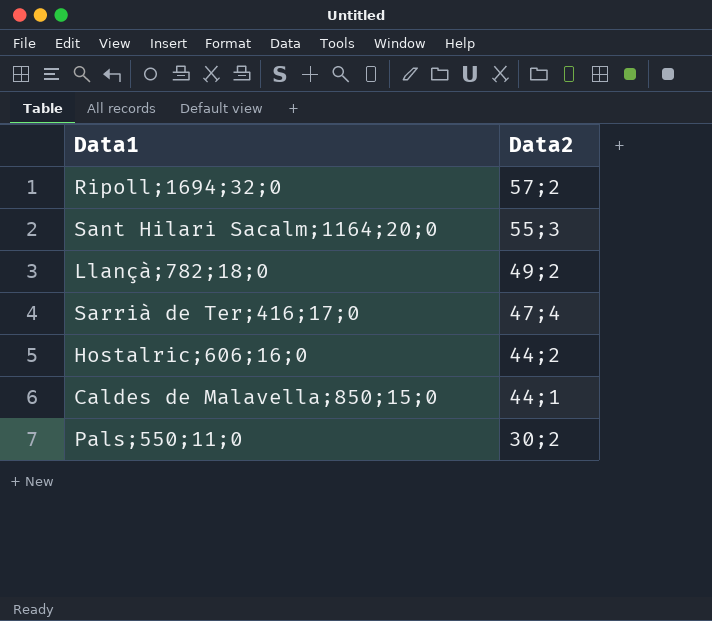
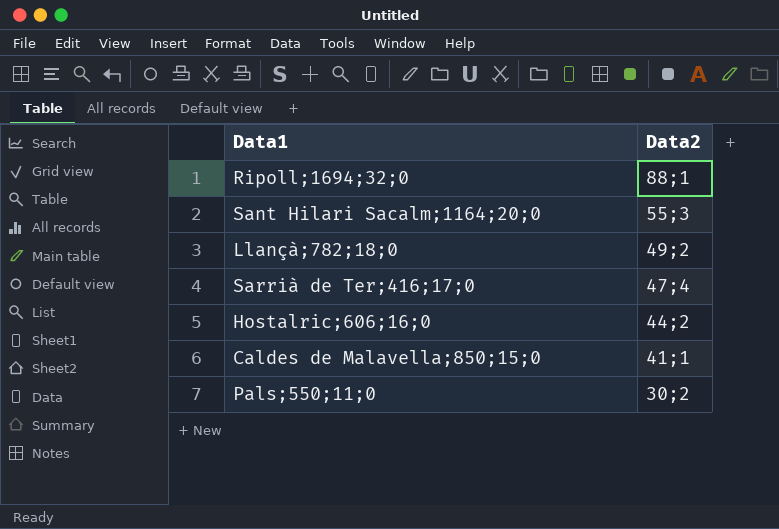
Ripoll;1694;32;0 | Data2: 57;2 -> 88;1
Caldes de Malavella;850;15;0 | Data2: 44;1 -> 41;1

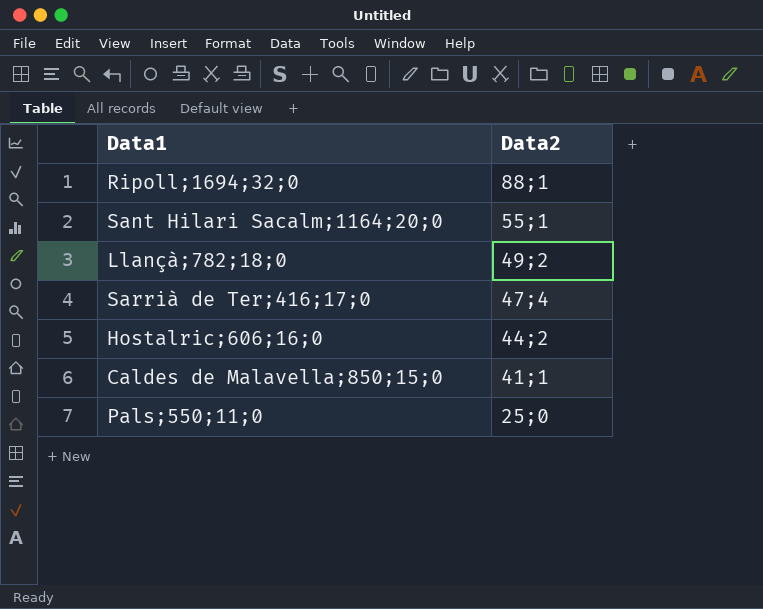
Sant Hilari Sacalm;1164;20;0 | Data2: 55;3 -> 55;1
Pals;550;11;0 | Data2: 30;2 -> 25;0

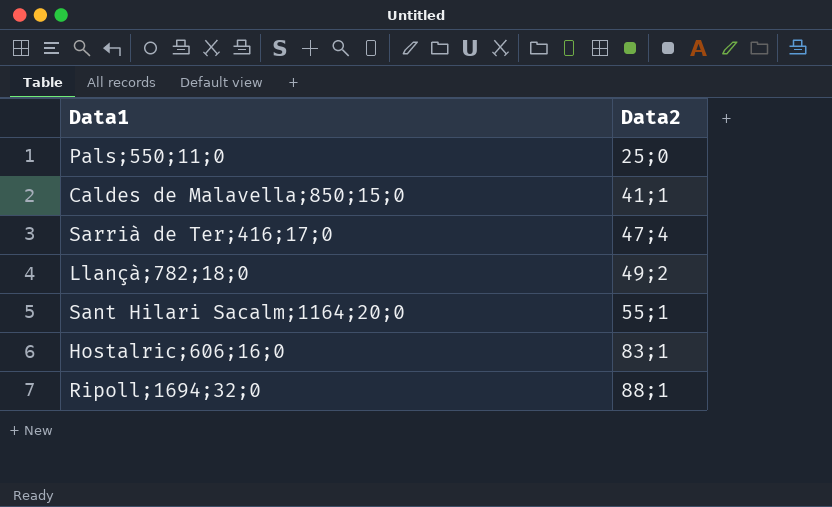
row order: Data2 descending -> Data2 ascending
Hostalric;606;16;0 | Data2: 44;2 -> 83;1

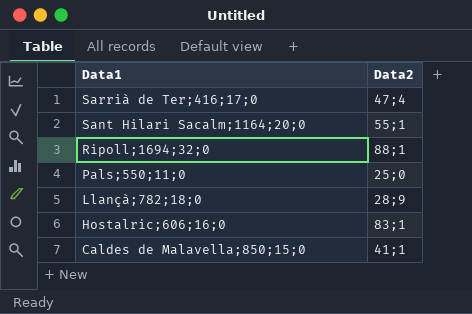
row order: Data2 ascending -> Data1 descending
Llançà;782;18;0 | Data2: 49;2 -> 28;9

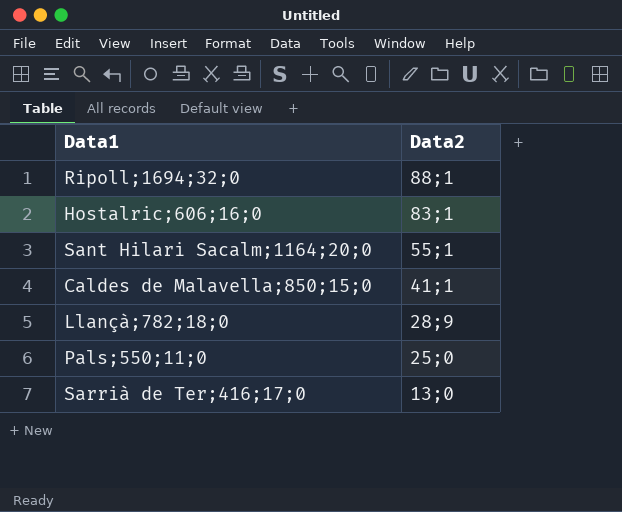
row order: Data1 descending -> Data2 descending
Sarrià de Ter;416;17;0 | Data2: 47;4 -> 13;0

